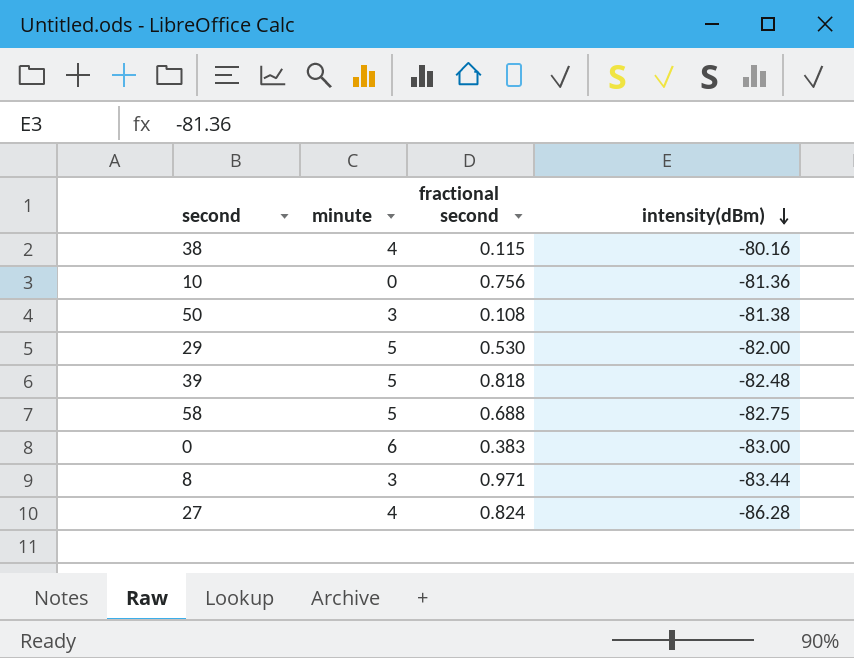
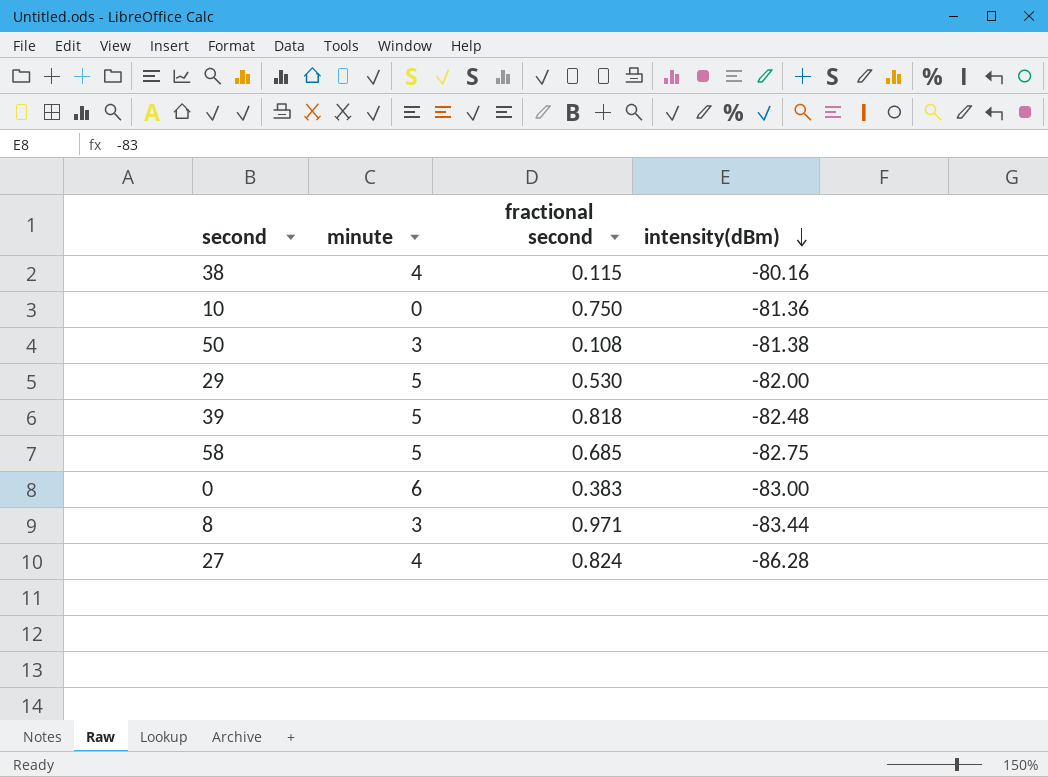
10 | fractional second: 0.756 -> 0.750
58 | fractional second: 0.688 -> 0.685

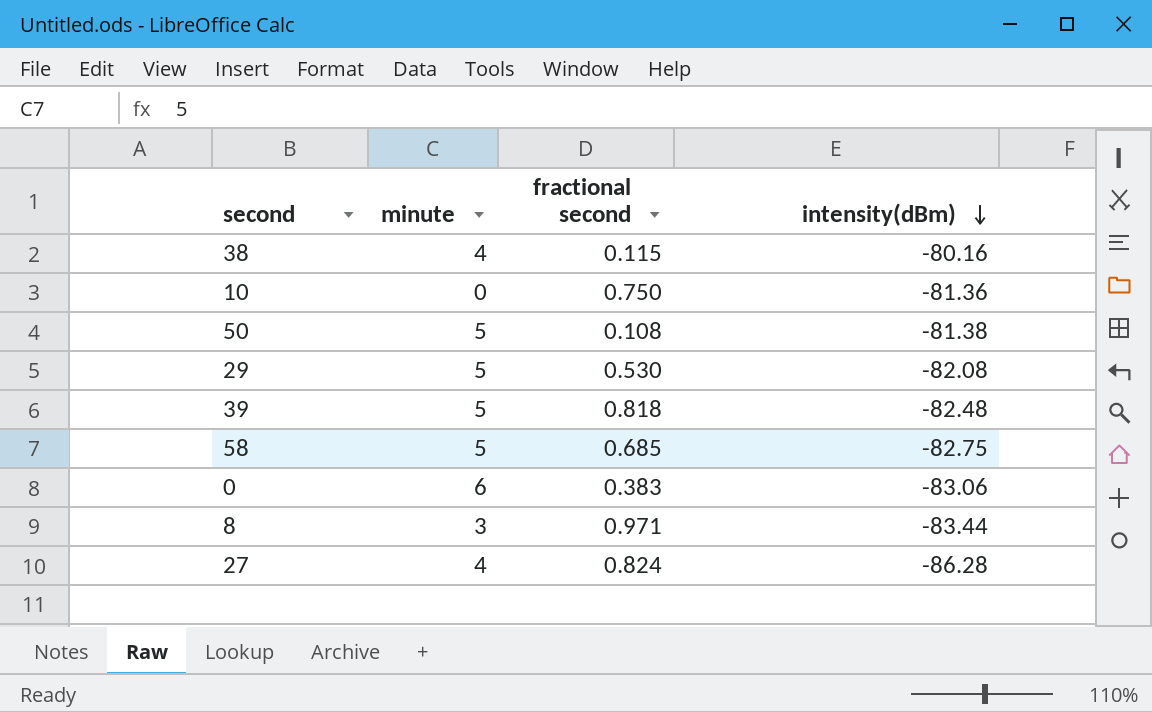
50 | minute: 3 -> 5
29 | intensity(dBm): -82.00 -> -82.08
0 | intensity(dBm): -83.00 -> -83.06

